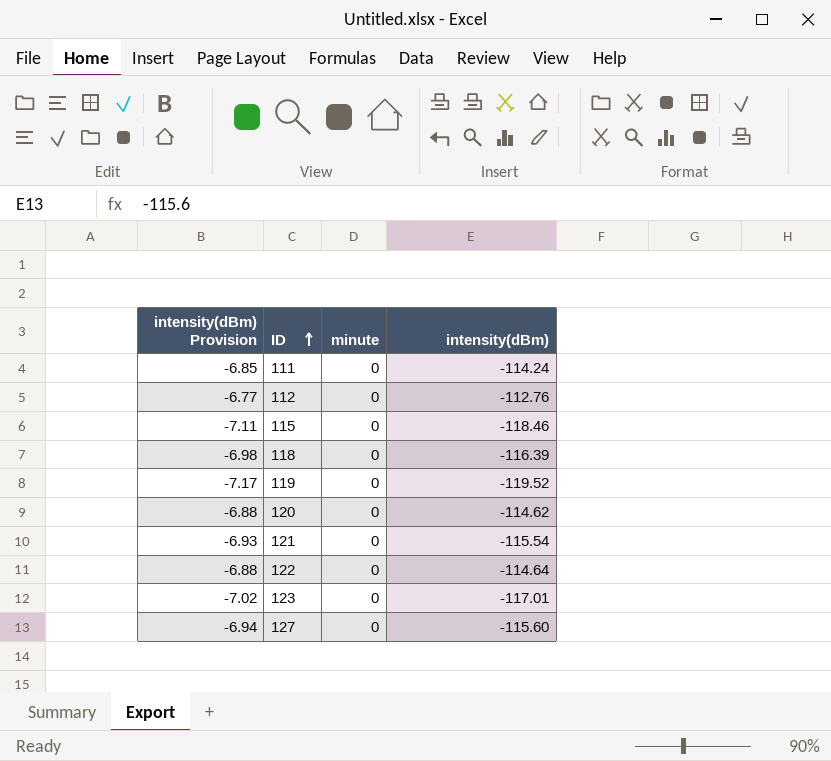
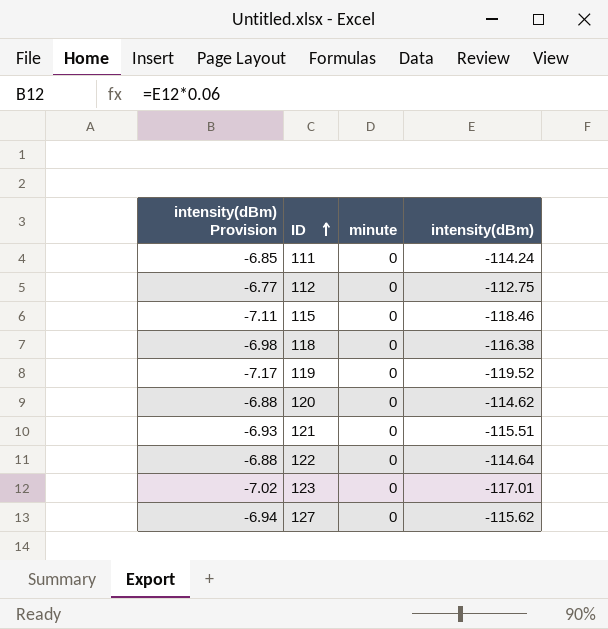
112 | intensity(dBm): -112.76 -> -112.75
118 | intensity(dBm): -116.39 -> -116.38
121 | intensity(dBm): -115.54 -> -115.51
127 | intensity(dBm): -115.60 -> -115.62

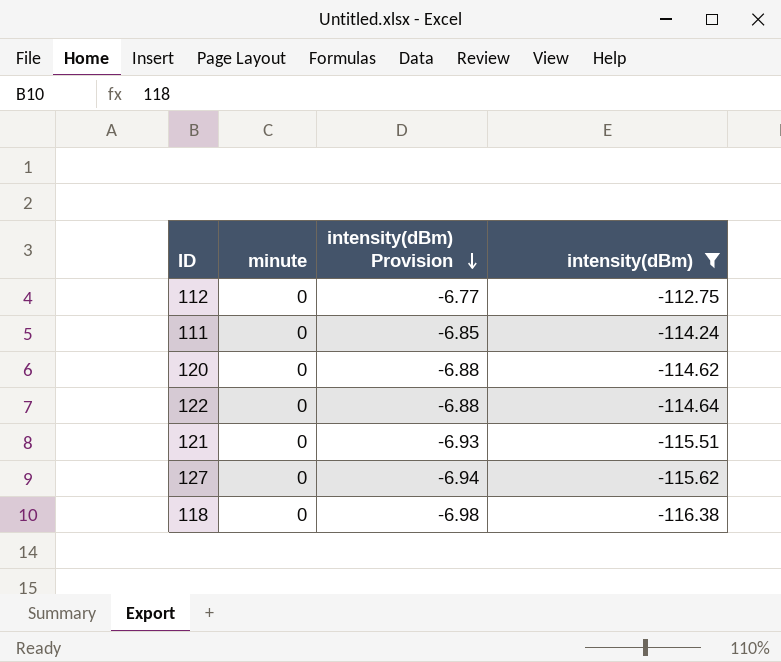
filter: none -> intensity(dBm) >= -116.38
row order: ID ascending -> intensity(dBm) Provision descending
column intensity(dBm) Provision | position: 1 -> 3

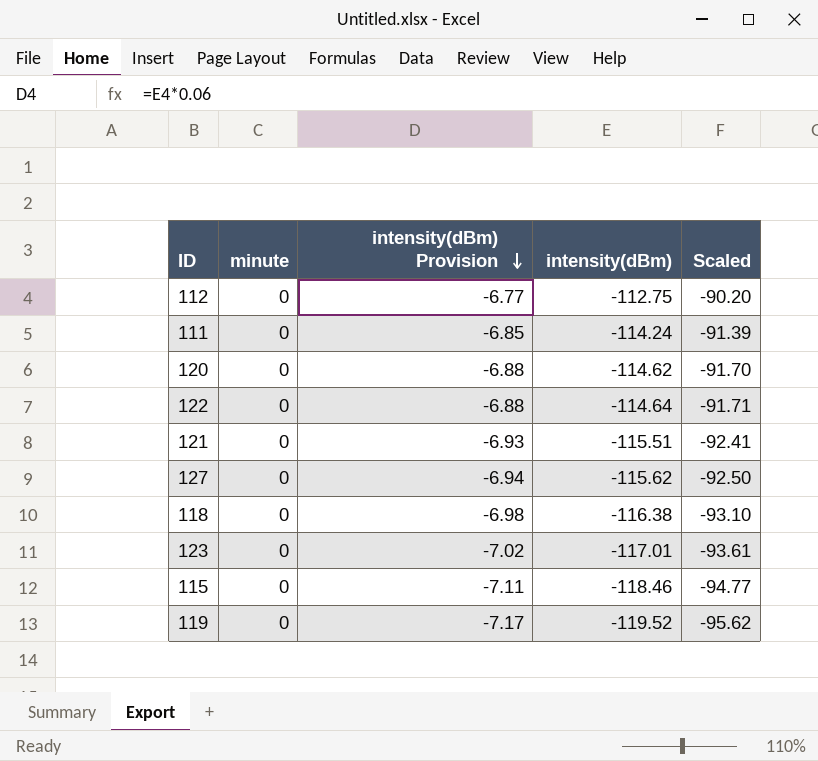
filter: intensity(dBm) >= -116.38 -> none
column Scaled | formula: none -> [intensity(dBm)] * 0.8

